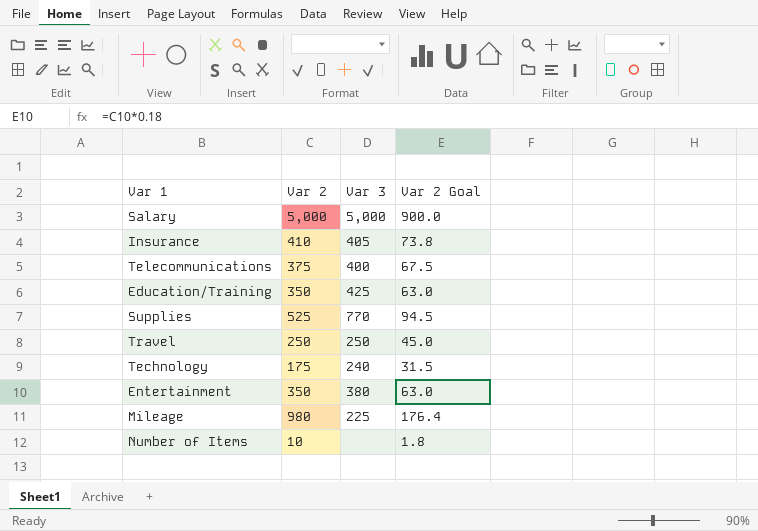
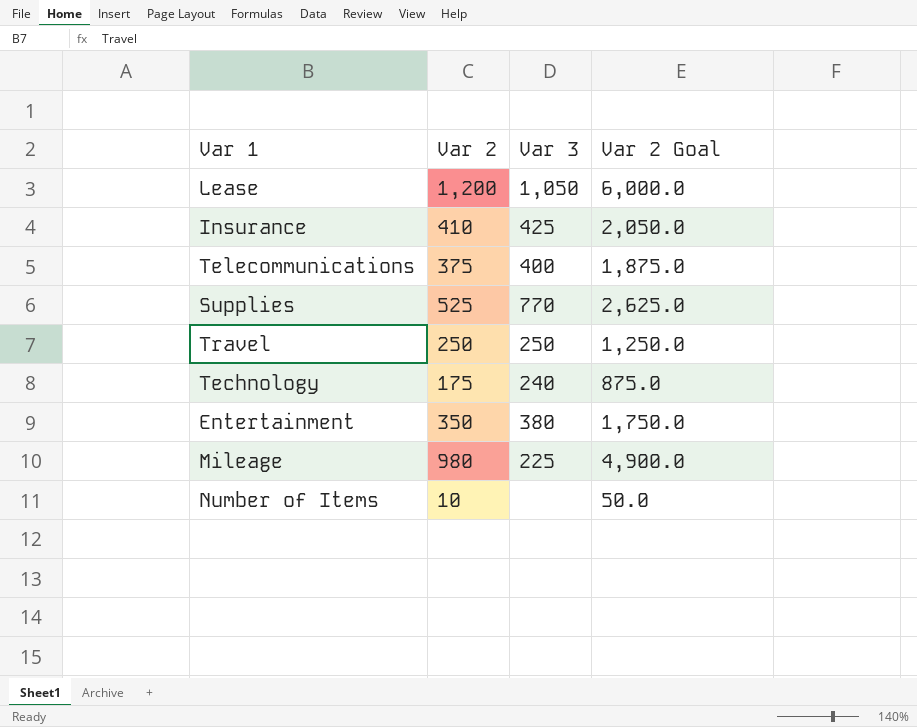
column Var 2 Goal | formula: [Var 2] * 0.18 -> [Var 2] * 5
row Salary: 5,000 | 5,000 | 900.0 -> none
row Education/Training: 350 | 425 | 63.0 -> none
row Lease: none -> 1,200 | 1,050 | 6,000.0
Insurance | Var 3: 405 -> 425

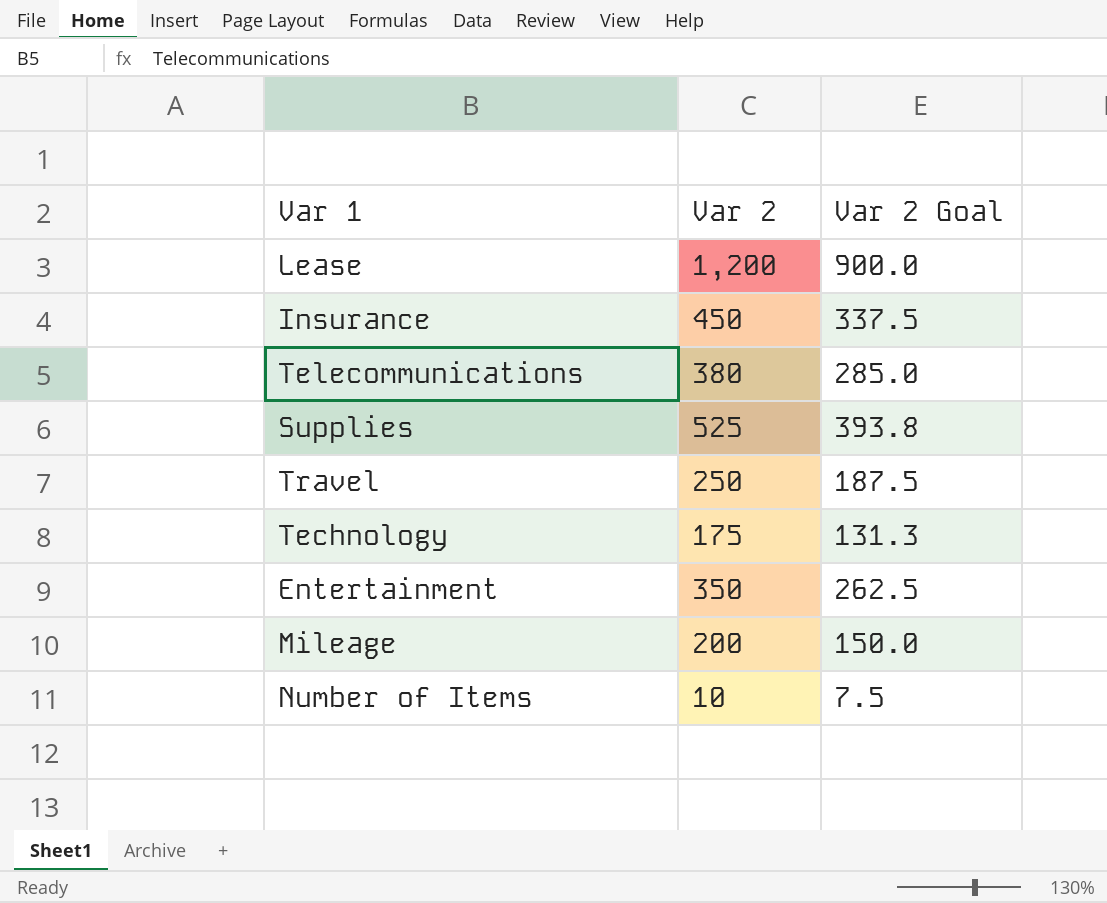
column Var 3 | position: 3 -> none
column Var 2 Goal | formula: [Var 2] * 5 -> [Var 2] * 0.75
Insurance | Var 2: 410 -> 450
Telecommunications | Var 2: 375 -> 380
Mileage | Var 2: 980 -> 200

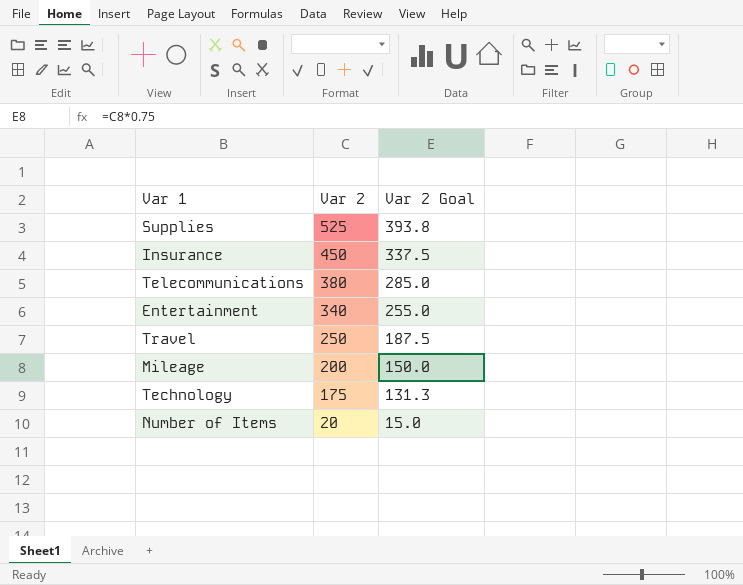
row order: none -> Var 2 descending
row Lease: 1,200 | 900.0 -> none
Entertainment | Var 2: 350 -> 340
Entertainment | Var 2 Goal: 262.5 -> 255.0
Number of Items | Var 2: 10 -> 20
Number of Items | Var 2 Goal: 7.5 -> 15.0

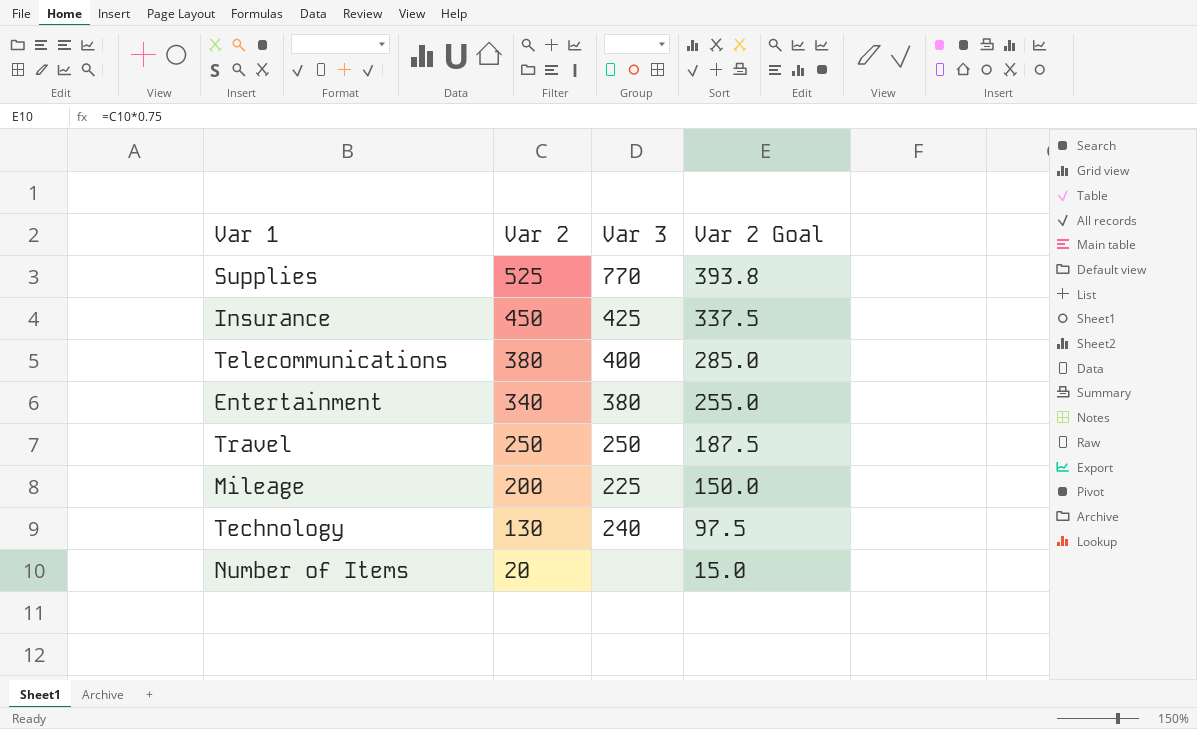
column Var 3 | position: none -> 3
Technology | Var 2: 175 -> 130
Technology | Var 2 Goal: 131.3 -> 97.5

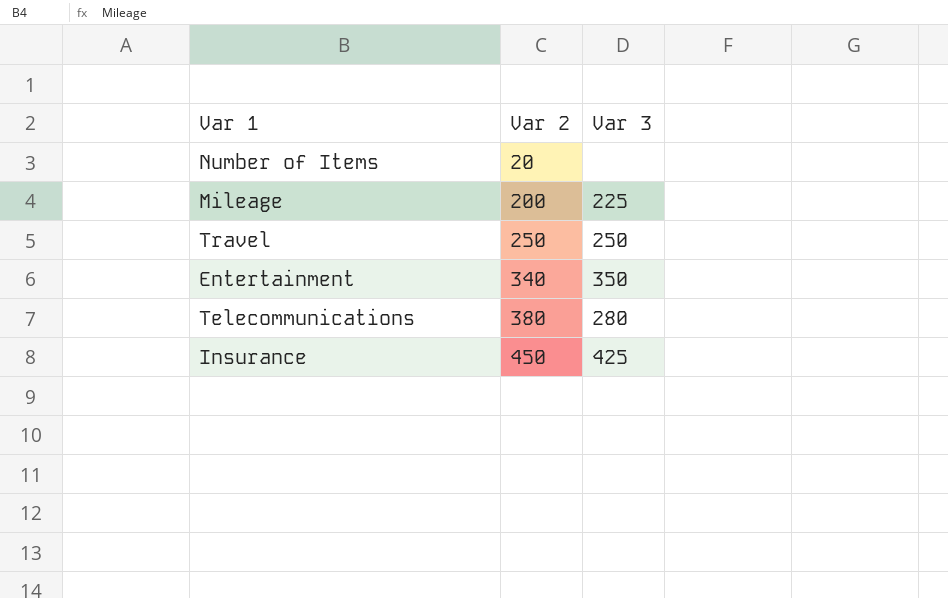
row order: Var 2 descending -> Var 2 ascending
column Var 2 Goal | formula: [Var 2] * 0.75 -> none
row Supplies: 525 | 770 | 393.8 -> none
row Technology: 130 | 240 | 97.5 -> none
Entertainment | Var 3: 380 -> 350
Telecommunications | Var 3: 400 -> 280

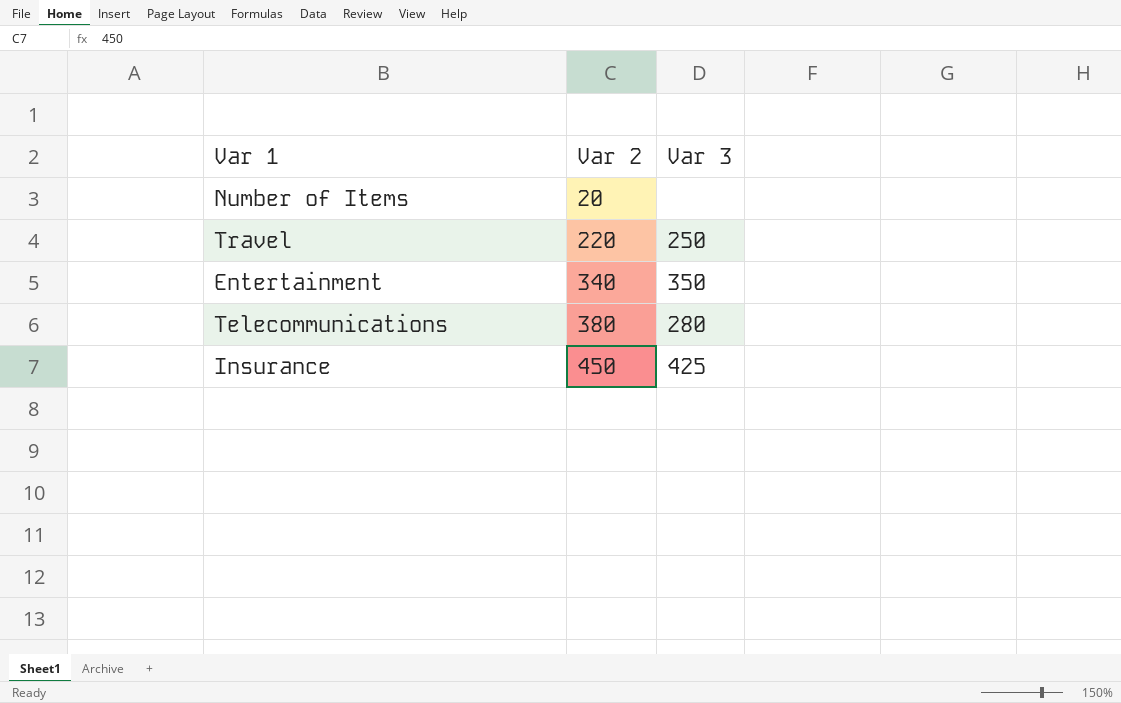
row Mileage: 200 | 225 -> none
Travel | Var 2: 250 -> 220

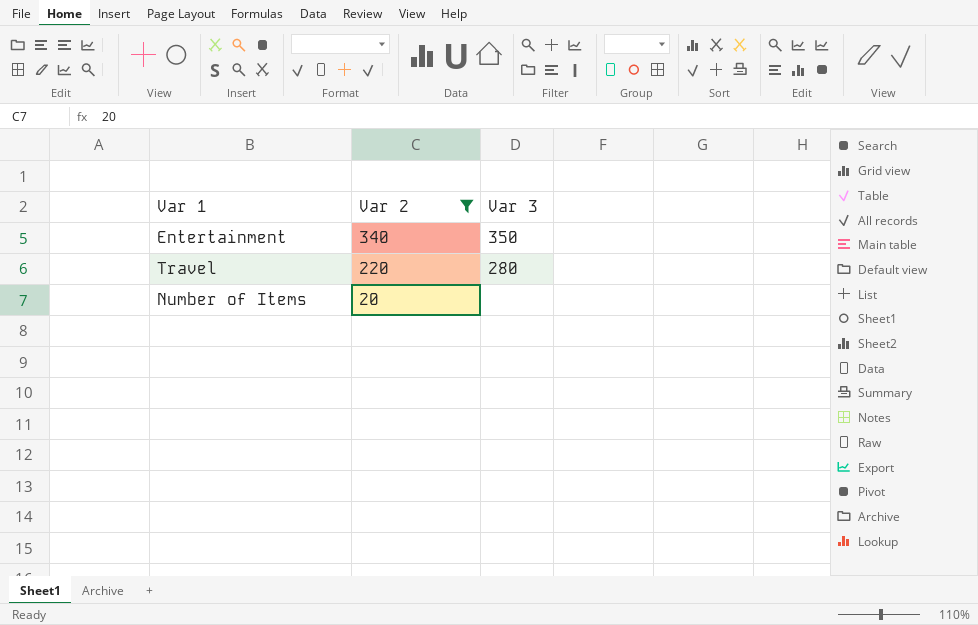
filter: none -> Var 2 <= 340
row order: Var 2 ascending -> Var 2 descending
Travel | Var 3: 250 -> 280

